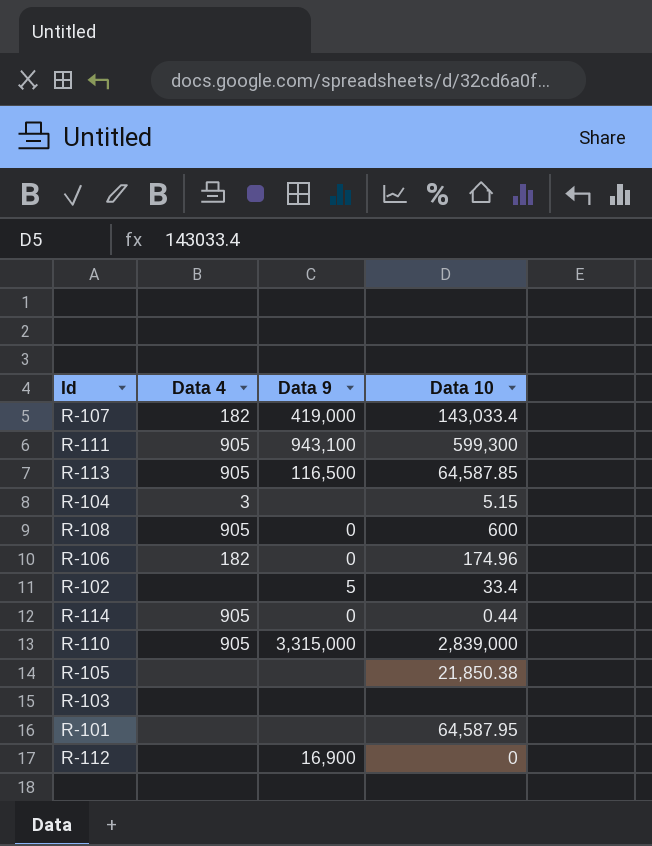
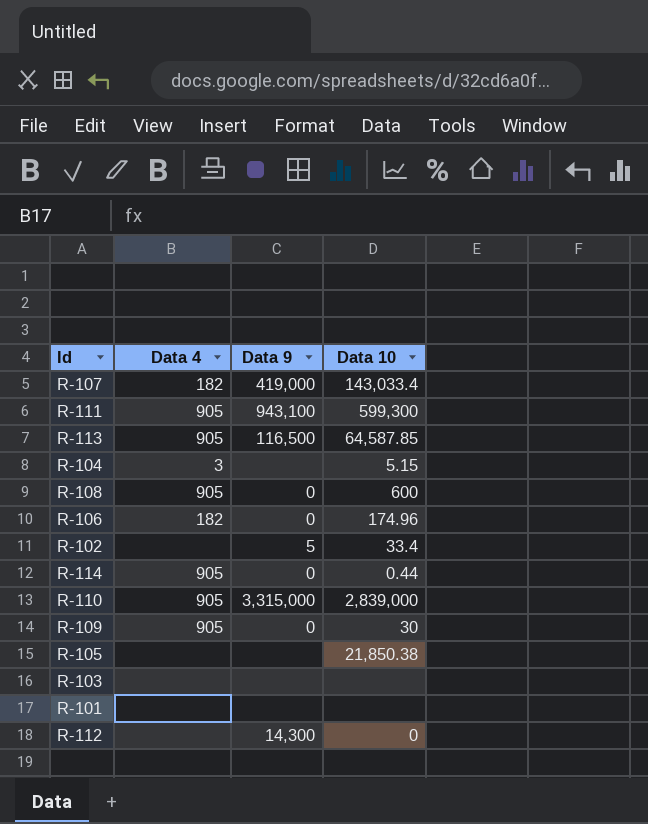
row R-109: none -> 905 | 0 | 30
R-101 | Data 10: 64,587.95 -> none
R-112 | Data 9: 16,900 -> 14,300

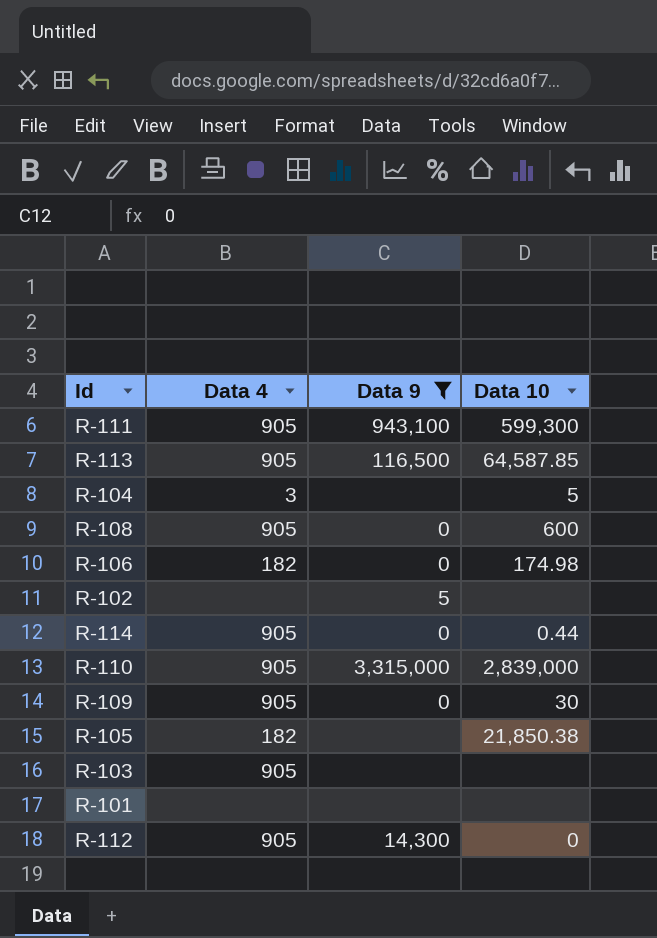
filter: none -> Data 9 != 419,000
R-104 | Data 10: 5.15 -> 5
R-106 | Data 10: 174.96 -> 174.98
R-102 | Data 10: 33.4 -> none
R-105 | Data 4: none -> 182
R-103 | Data 4: none -> 905
R-112 | Data 4: none -> 905

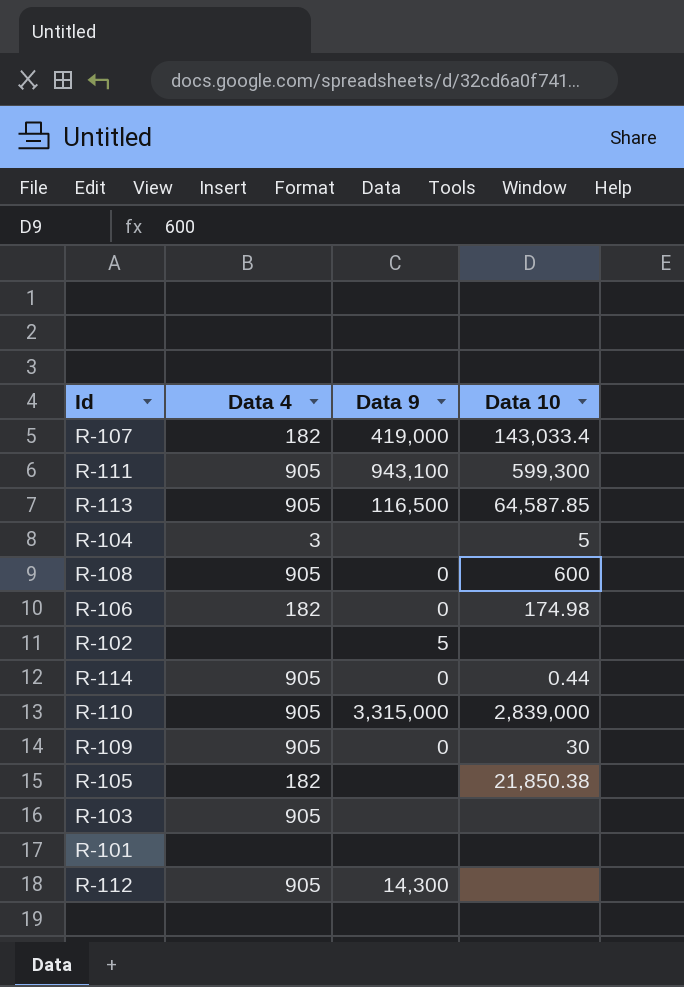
filter: Data 9 != 419,000 -> none
R-112 | Data 10: 0 -> none

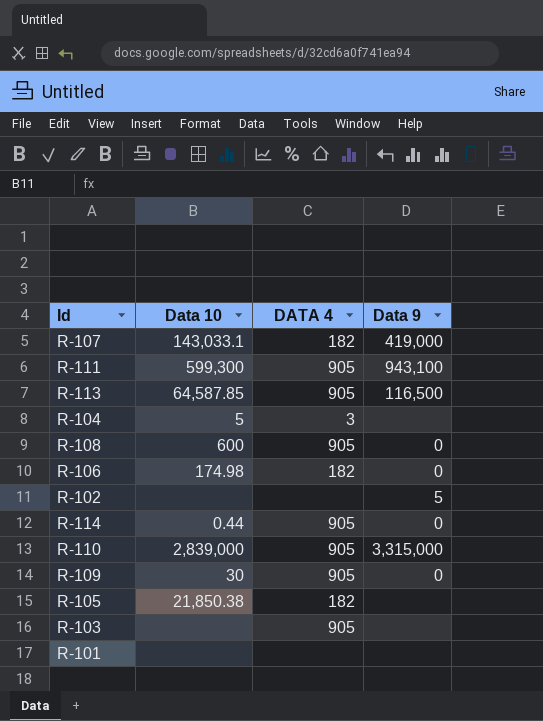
column Data 10 | position: 4 -> 2
column name: Data 4 -> DATA 4
row R-112: 905 | 14,300 | none -> none
R-107 | Data 10: 143,033.4 -> 143,033.1

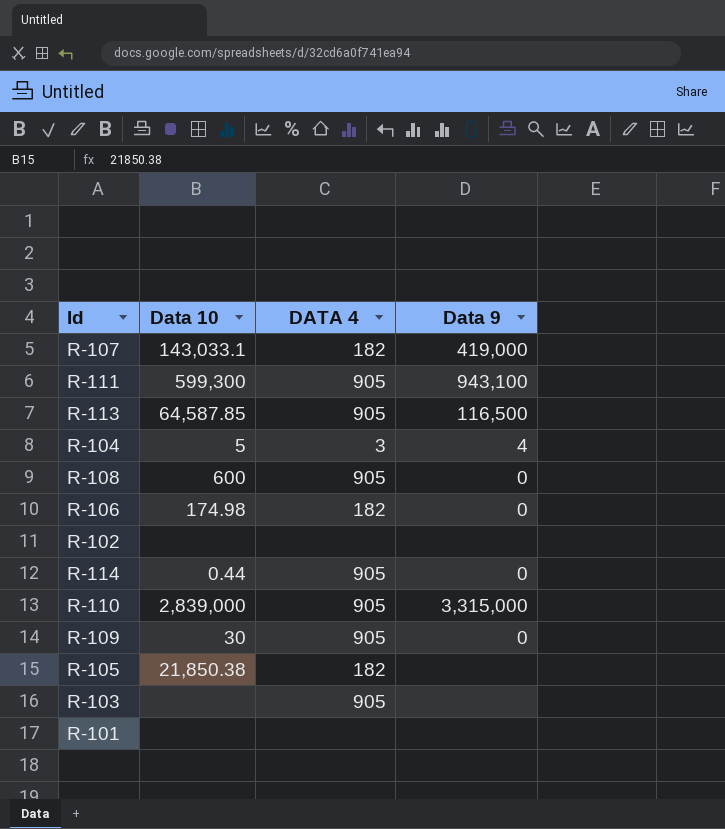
R-104 | Data 9: none -> 4
R-102 | Data 9: 5 -> none

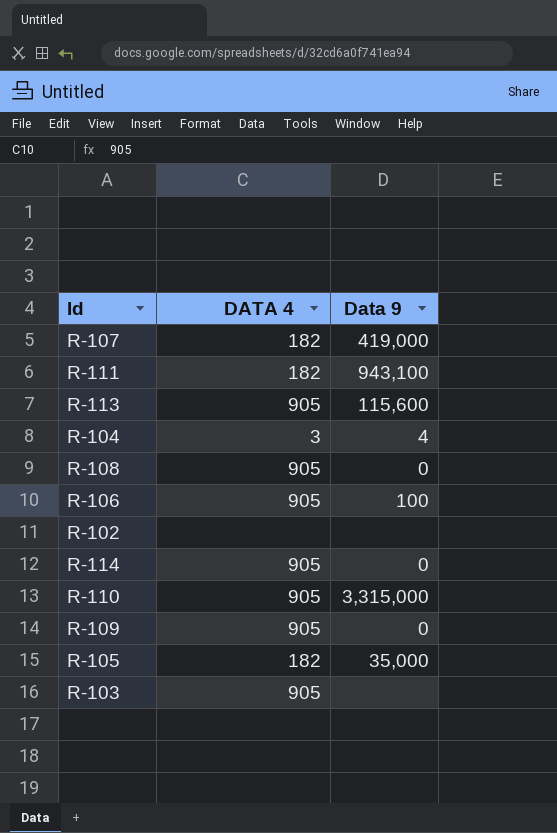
column Data 10 | position: 2 -> none
row R-101: none | none | none -> none
R-111 | DATA 4: 905 -> 182
R-113 | Data 9: 116,500 -> 115,600
R-106 | DATA 4: 182 -> 905
R-106 | Data 9: 0 -> 100
R-105 | Data 9: none -> 35,000

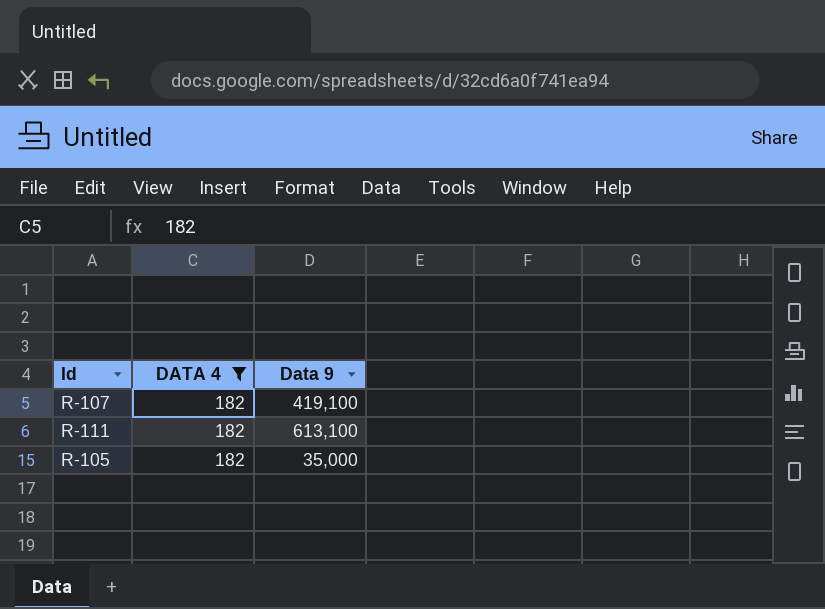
filter: none -> DATA 4 = 182
R-107 | Data 9: 419,000 -> 419,100
R-111 | Data 9: 943,100 -> 613,100

